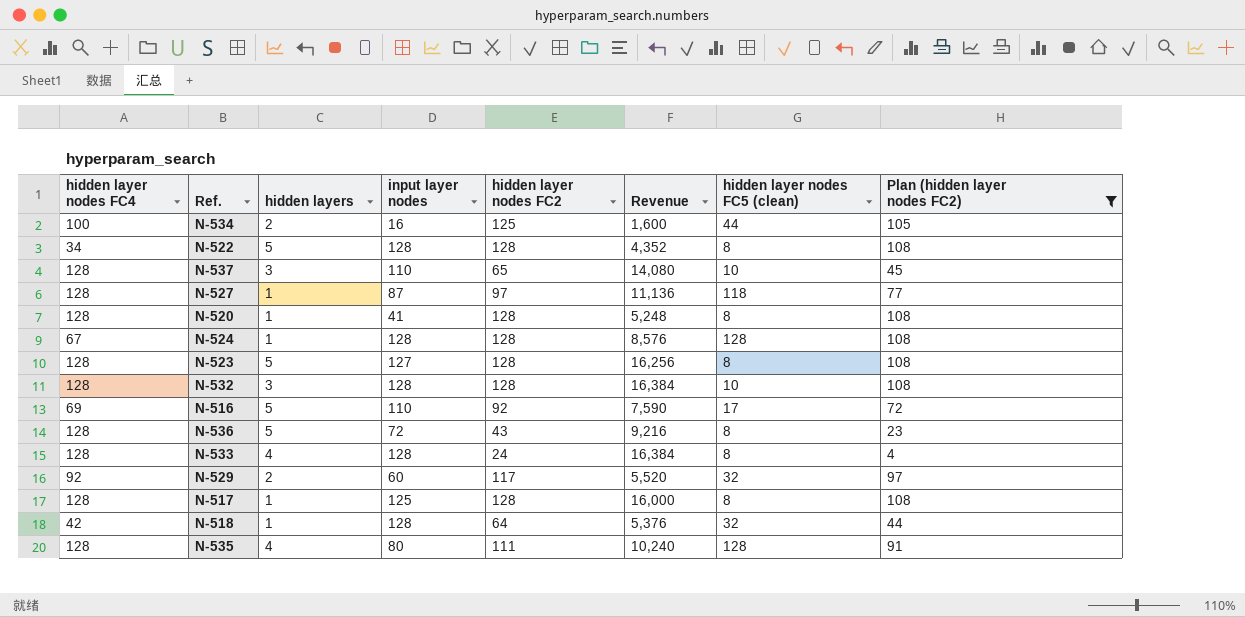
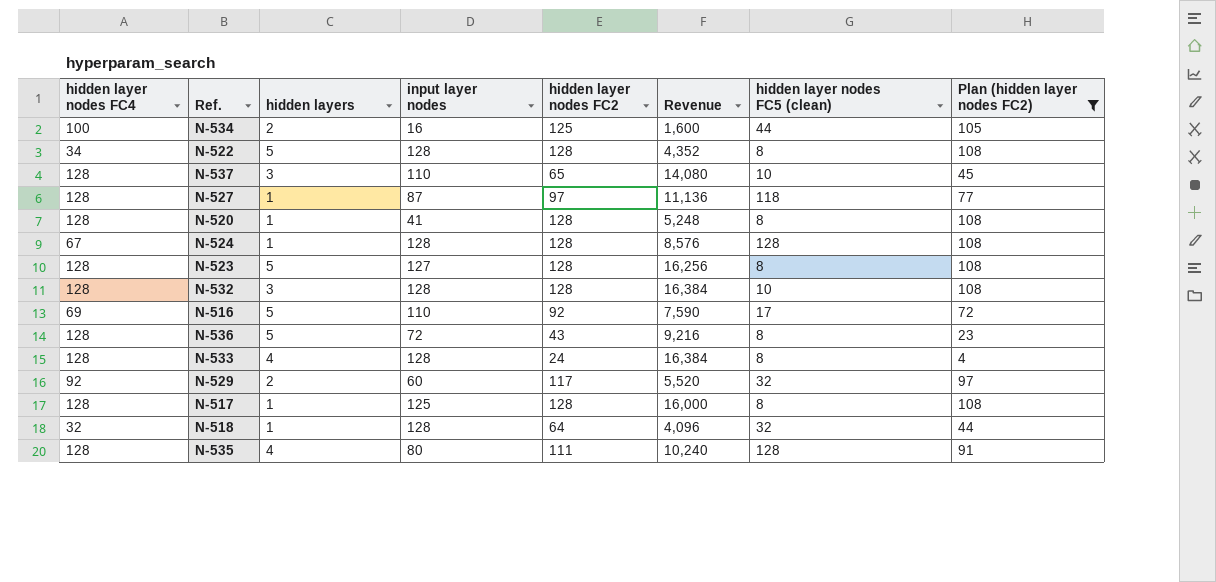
N-518 | hidden layer nodes FC4: 42 -> 32
N-518 | Revenue: 5,376 -> 4,096

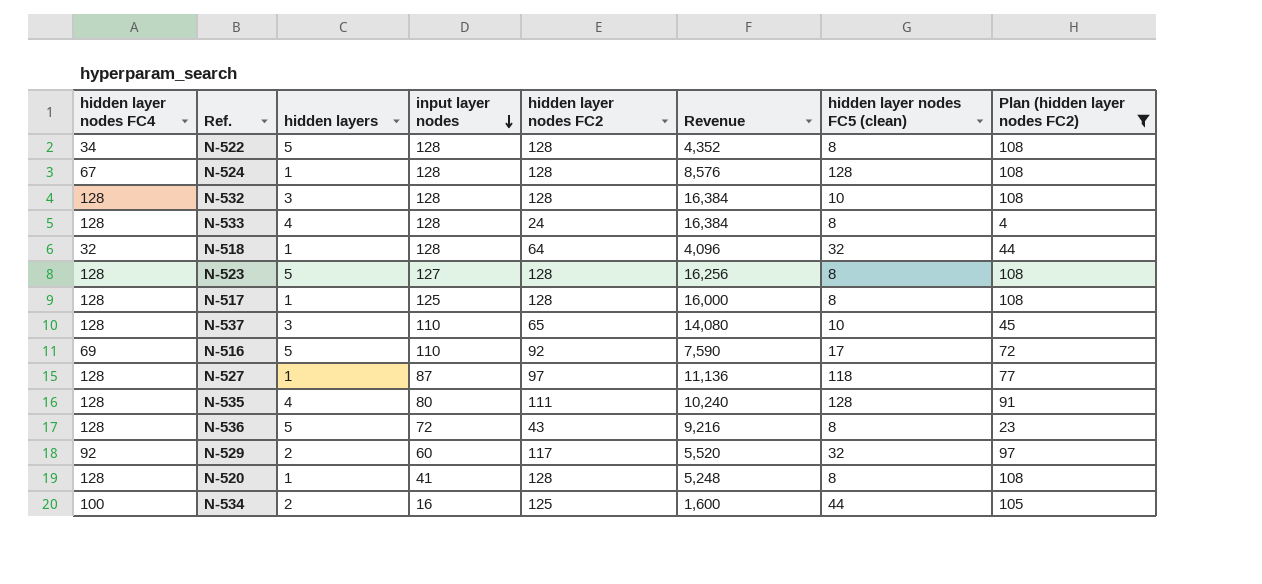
row order: none -> input layer nodes descending

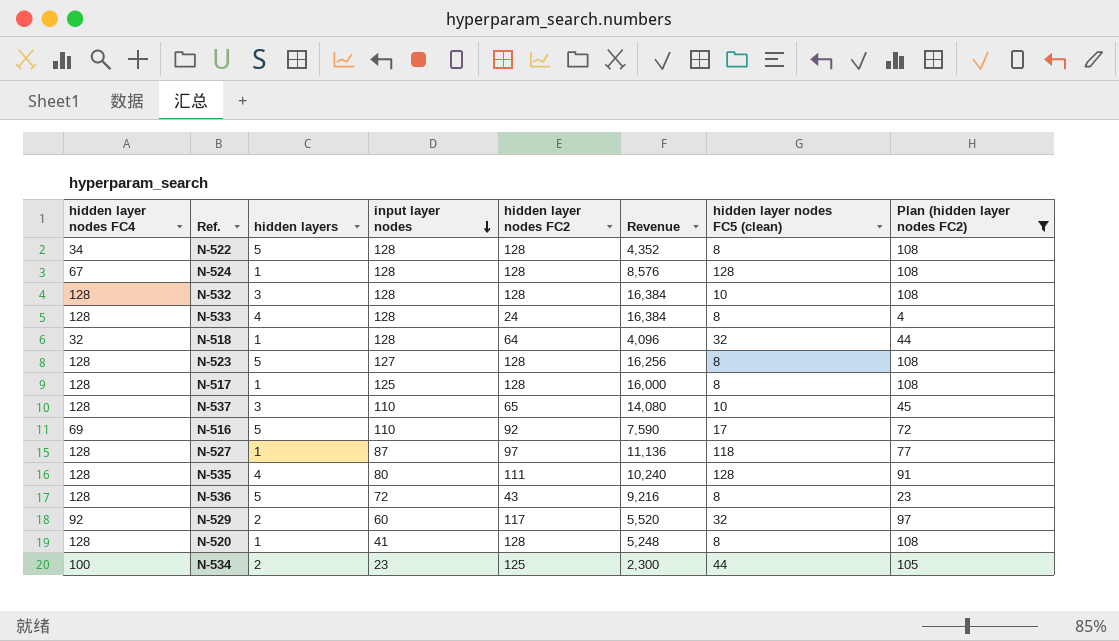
N-534 | input layer nodes: 16 -> 23
N-534 | Revenue: 1,600 -> 2,300

